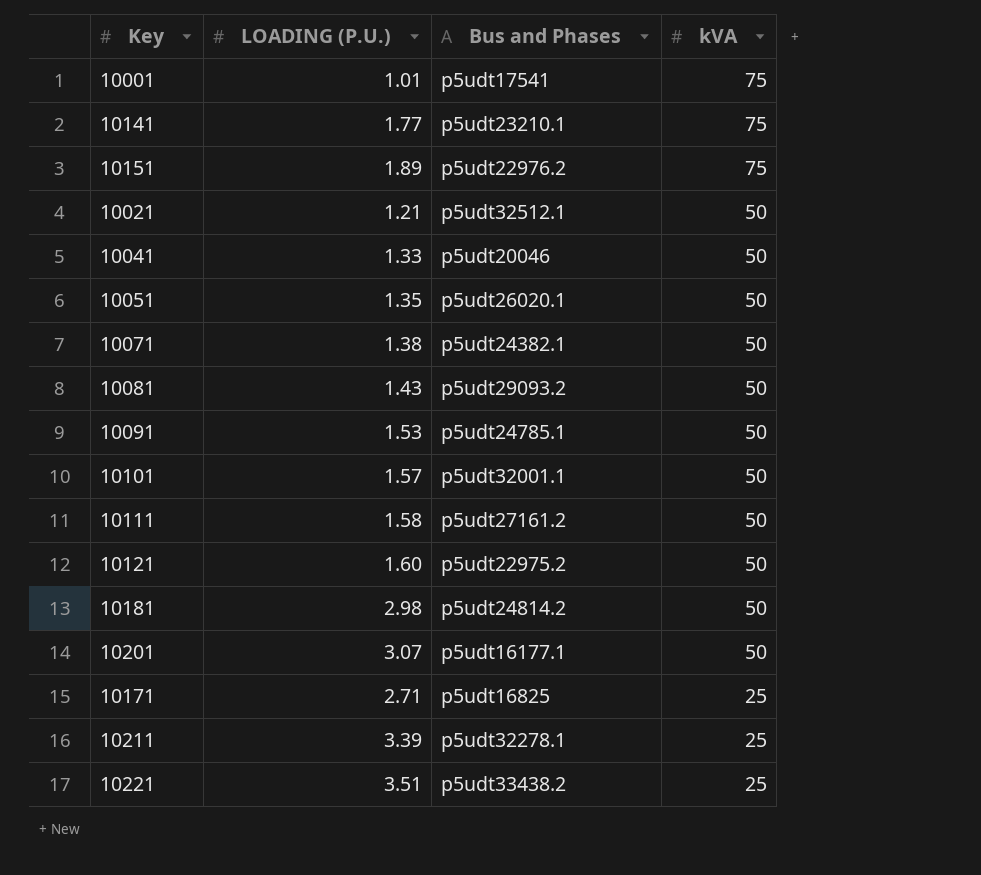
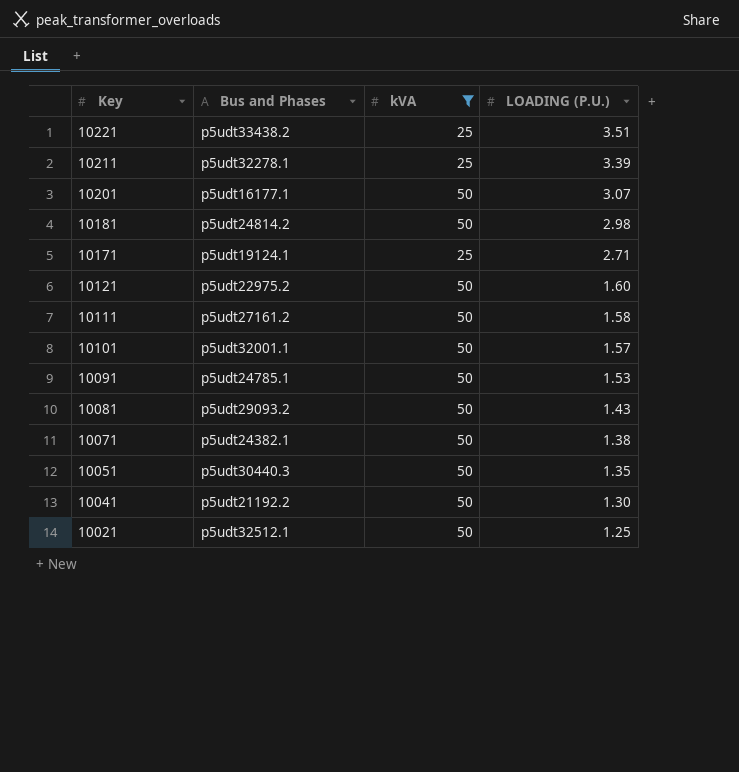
filter: none -> kVA != 75
row order: kVA descending -> Key descending
column LOADING (P.U.) | position: 2 -> 4
10171 | Bus and Phases: p5udt16825 -> p5udt19124.1
10051 | Bus and Phases: p5udt26020.1 -> p5udt30440.3
10041 | Bus and Phases: p5udt20046 -> p5udt21192.2
10041 | LOADING (P.U.): 1.33 -> 1.30
10021 | LOADING (P.U.): 1.21 -> 1.25

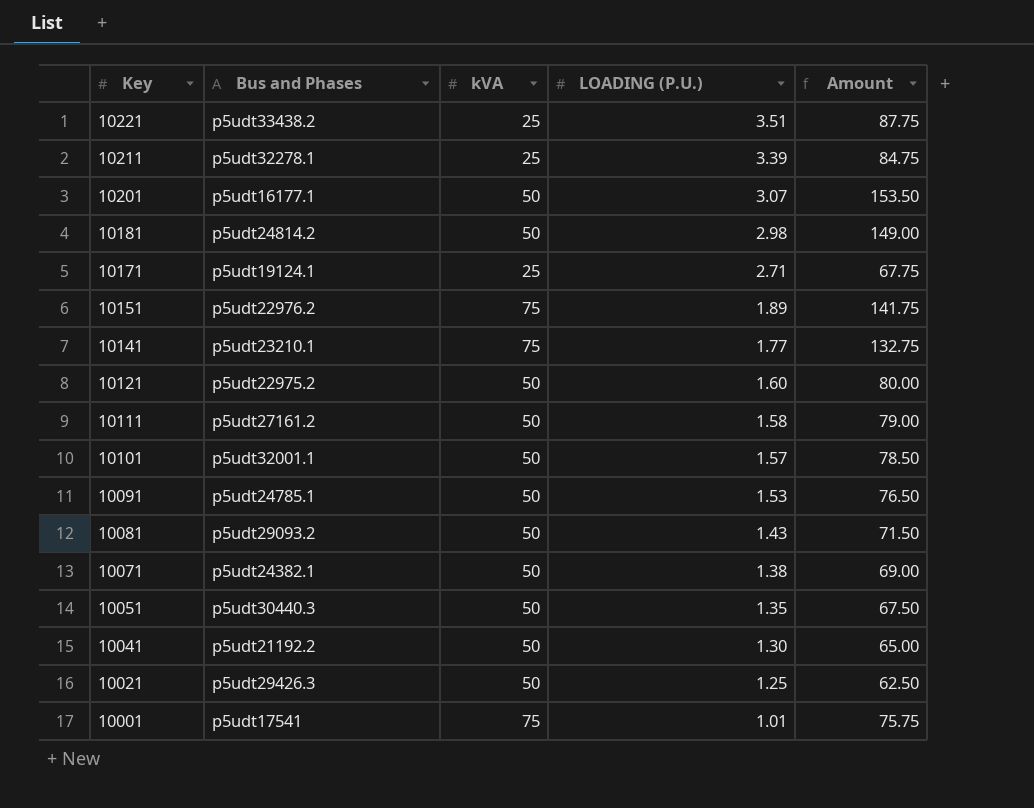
filter: kVA != 75 -> none
column Amount | formula: none -> [kVA] * [LOADING (P.U.)]
10021 | Bus and Phases: p5udt32512.1 -> p5udt29426.3

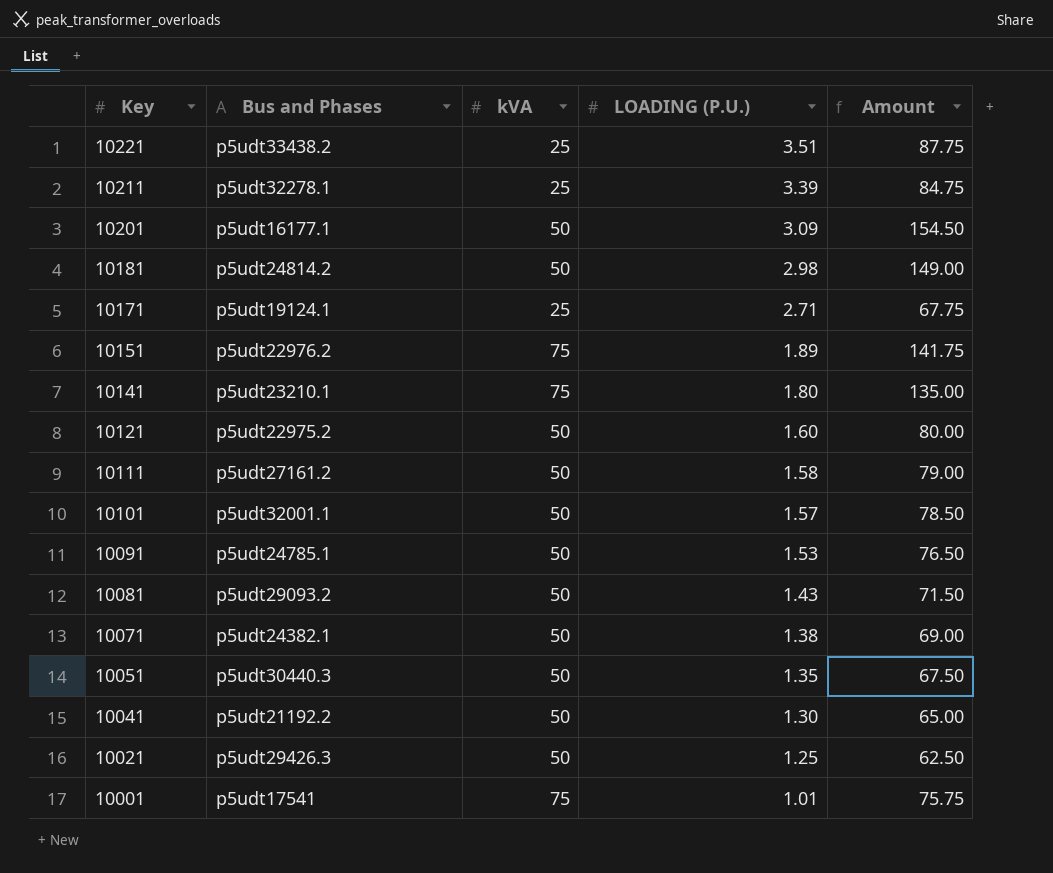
10201 | LOADING (P.U.): 3.07 -> 3.09
10201 | Amount: 153.50 -> 154.50
10141 | LOADING (P.U.): 1.77 -> 1.80
10141 | Amount: 132.75 -> 135.00

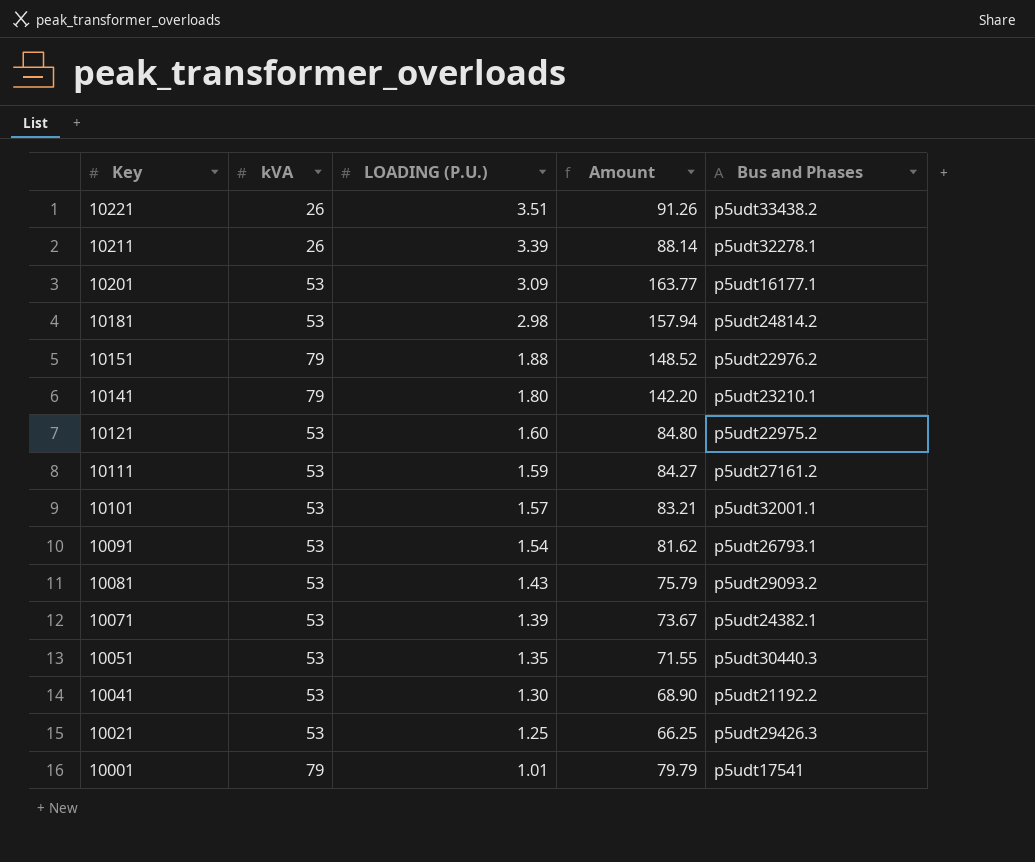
column Bus and Phases | position: 2 -> 5
row 10171: p5udt19124.1 | 25 | 2.71 | 67.75 -> none
10221 | kVA: 25 -> 26
10221 | Amount: 87.75 -> 91.26
10211 | kVA: 25 -> 26
10211 | Amount: 84.75 -> 88.14
10201 | kVA: 50 -> 53
10201 | Amount: 154.50 -> 163.77
10181 | kVA: 50 -> 53
10181 | Amount: 149.00 -> 157.94
10151 | kVA: 75 -> 79
10151 | LOADING (P.U.): 1.89 -> 1.88
10151 | Amount: 141.75 -> 148.52
10141 | kVA: 75 -> 79
10141 | Amount: 135.00 -> 142.20
10121 | kVA: 50 -> 53
10121 | Amount: 80.00 -> 84.80
10111 | kVA: 50 -> 53
10111 | LOADING (P.U.): 1.58 -> 1.59
10111 | Amount: 79.00 -> 84.27
10101 | kVA: 50 -> 53
10101 | Amount: 78.50 -> 83.21
10091 | kVA: 50 -> 53
10091 | LOADING (P.U.): 1.53 -> 1.54
10091 | Amount: 76.50 -> 81.62
10091 | Bus and Phases: p5udt24785.1 -> p5udt26793.1
10081 | kVA: 50 -> 53
10081 | Amount: 71.50 -> 75.79
10071 | kVA: 50 -> 53
10071 | LOADING (P.U.): 1.38 -> 1.39
10071 | Amount: 69.00 -> 73.67
10051 | kVA: 50 -> 53
10051 | Amount: 67.50 -> 71.55
10041 | kVA: 50 -> 53
10041 | Amount: 65.00 -> 68.90
10021 | kVA: 50 -> 53
10021 | Amount: 62.50 -> 66.25
10001 | kVA: 75 -> 79
10001 | Amount: 75.75 -> 79.79

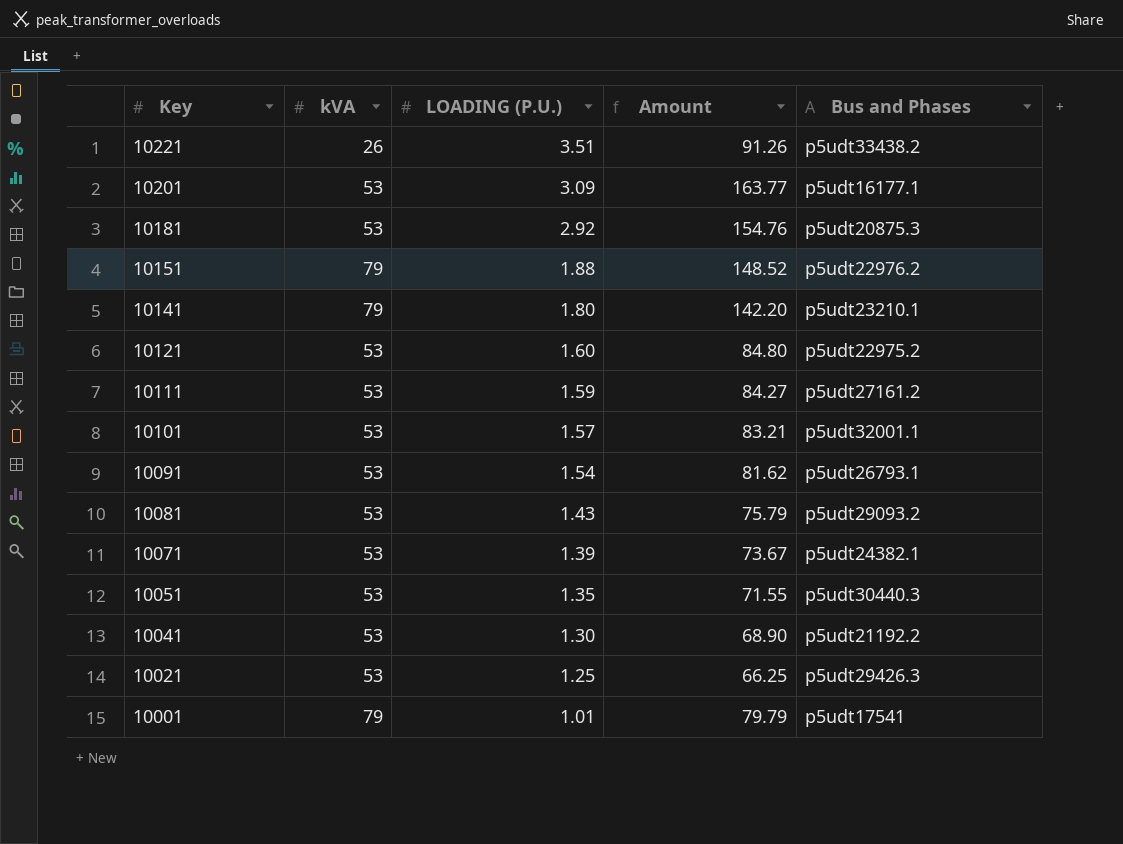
row 10211: 26 | 3.39 | 88.14 | p5udt32278.1 -> none
10181 | LOADING (P.U.): 2.98 -> 2.92
10181 | Amount: 157.94 -> 154.76
10181 | Bus and Phases: p5udt24814.2 -> p5udt20875.3

